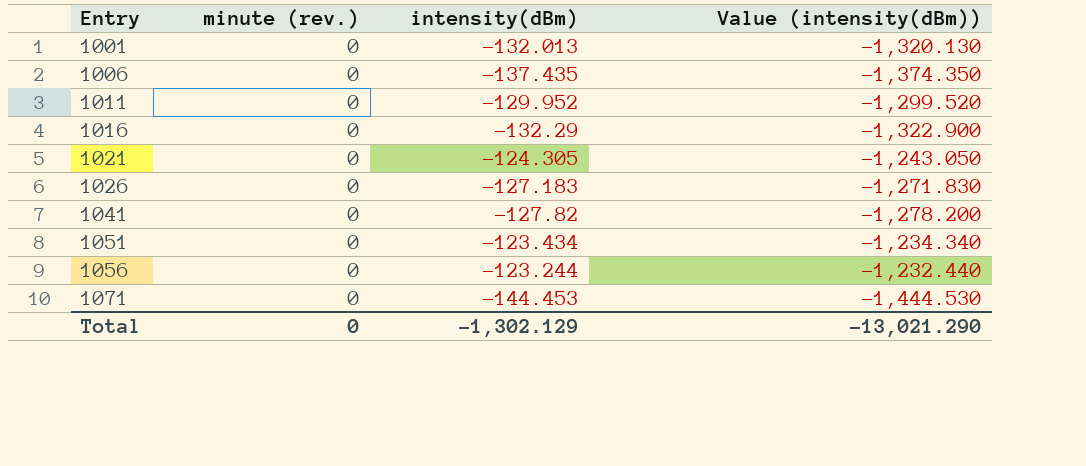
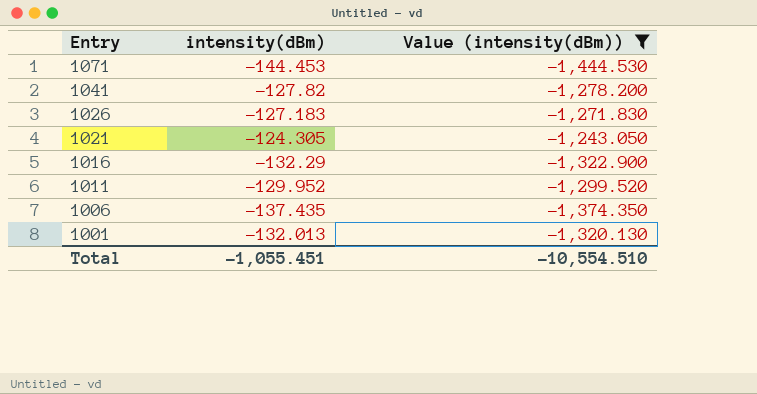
filter: none -> Value (intensity(dBm)) <= -1,243.050
row order: Entry ascending -> Entry descending
column minute (rev.) | position: 2 -> none
Total | intensity(dBm): -1,302.129 -> -1,055.451
Total | Value (intensity(dBm)): -13,021.290 -> -10,554.510

